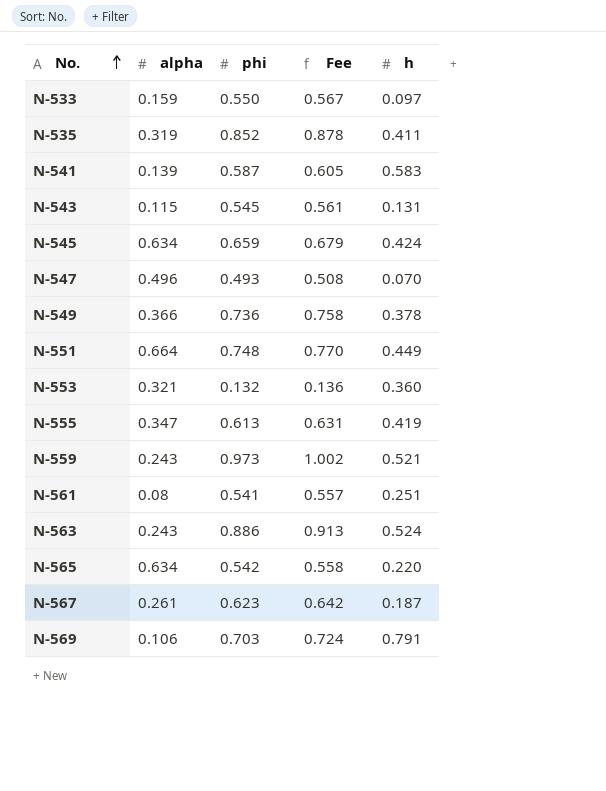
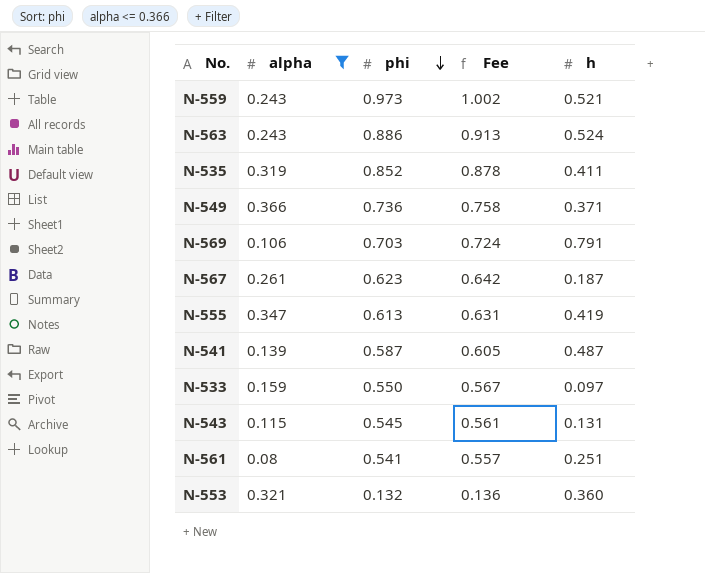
filter: none -> alpha <= 0.366
row order: No. ascending -> phi descending
N-549 | h: 0.378 -> 0.371
N-541 | h: 0.583 -> 0.487

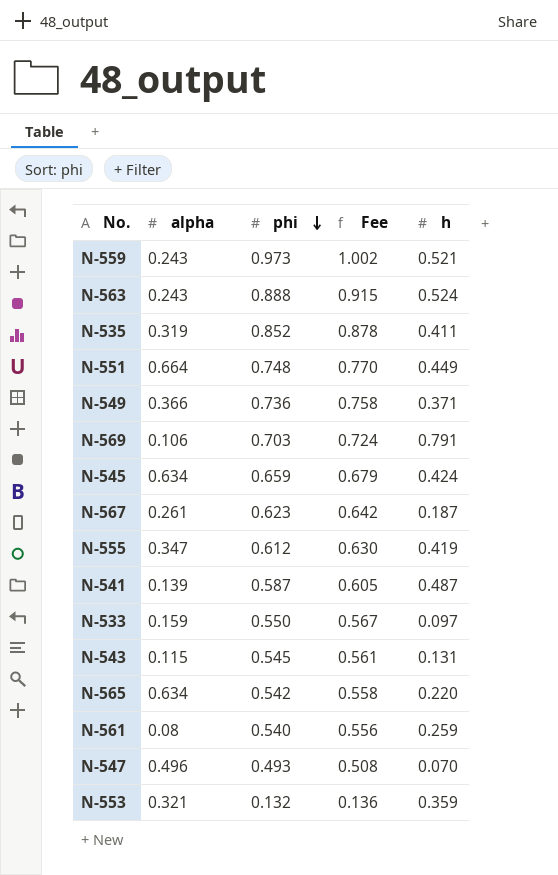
filter: alpha <= 0.366 -> none
N-563 | phi: 0.886 -> 0.888
N-563 | Fee: 0.913 -> 0.915
N-555 | phi: 0.613 -> 0.612
N-555 | Fee: 0.631 -> 0.630
N-561 | phi: 0.541 -> 0.540
N-561 | Fee: 0.557 -> 0.556
N-561 | h: 0.251 -> 0.259
N-553 | h: 0.360 -> 0.359

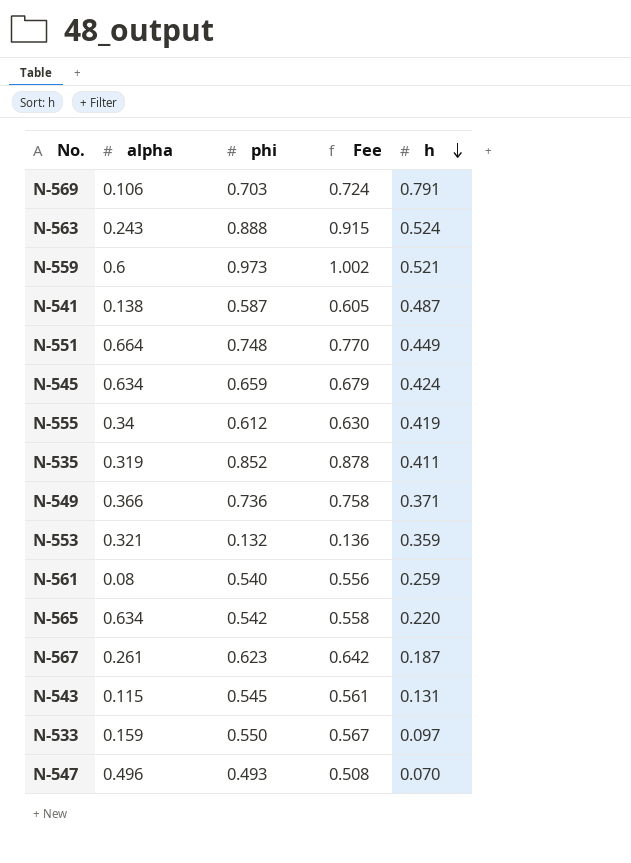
row order: phi descending -> h descending
N-559 | alpha: 0.243 -> 0.6
N-541 | alpha: 0.139 -> 0.138
N-555 | alpha: 0.347 -> 0.34

